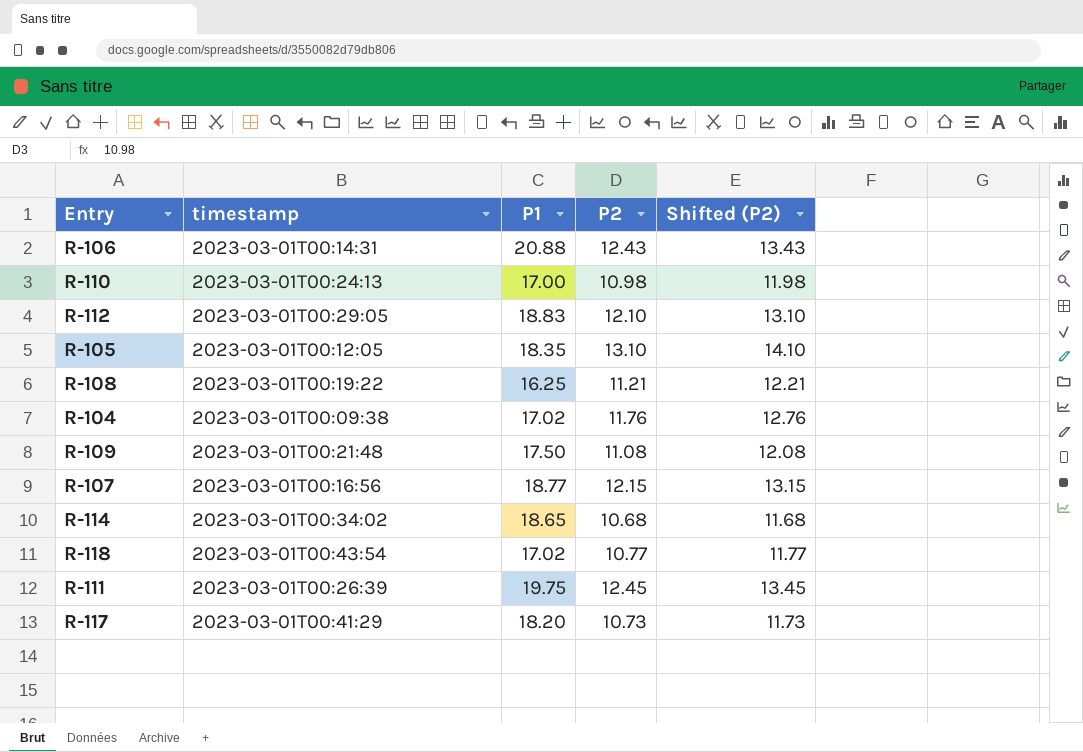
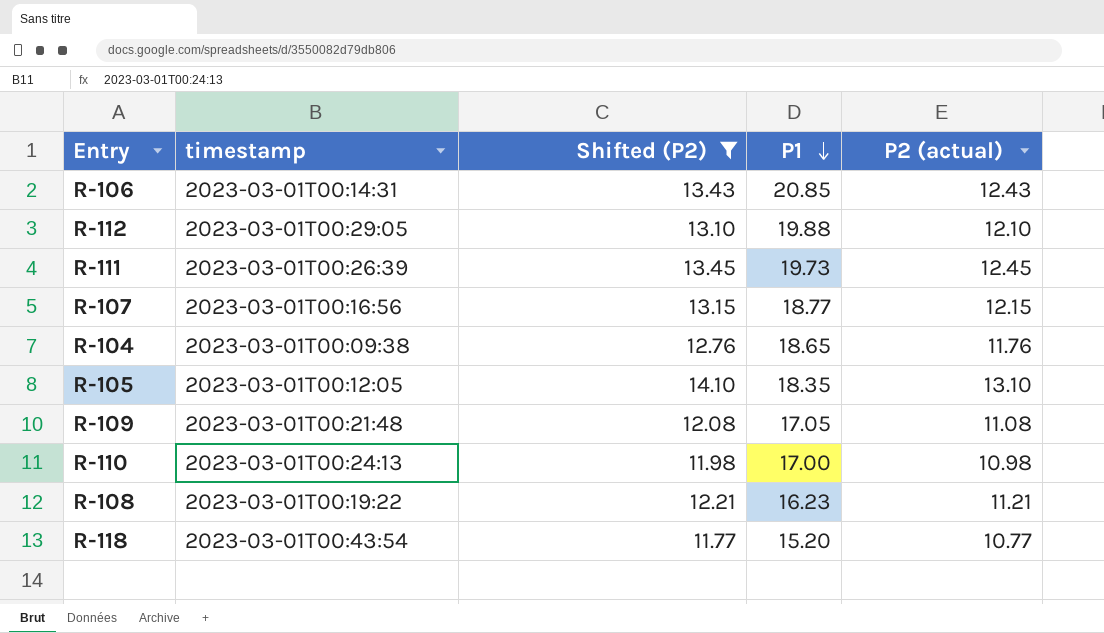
filter: none -> Shifted (P2) >= 11.77
row order: none -> P1 descending
column Shifted (P2) | position: 5 -> 3
column name: P2 -> P2 (actual)
R-106 | P1: 20.88 -> 20.85
R-112 | P1: 18.83 -> 19.88
R-111 | P1: 19.75 -> 19.73
R-104 | P1: 17.02 -> 18.65
R-109 | P1: 17.50 -> 17.05
R-108 | P1: 16.25 -> 16.23
R-118 | P1: 17.02 -> 15.20

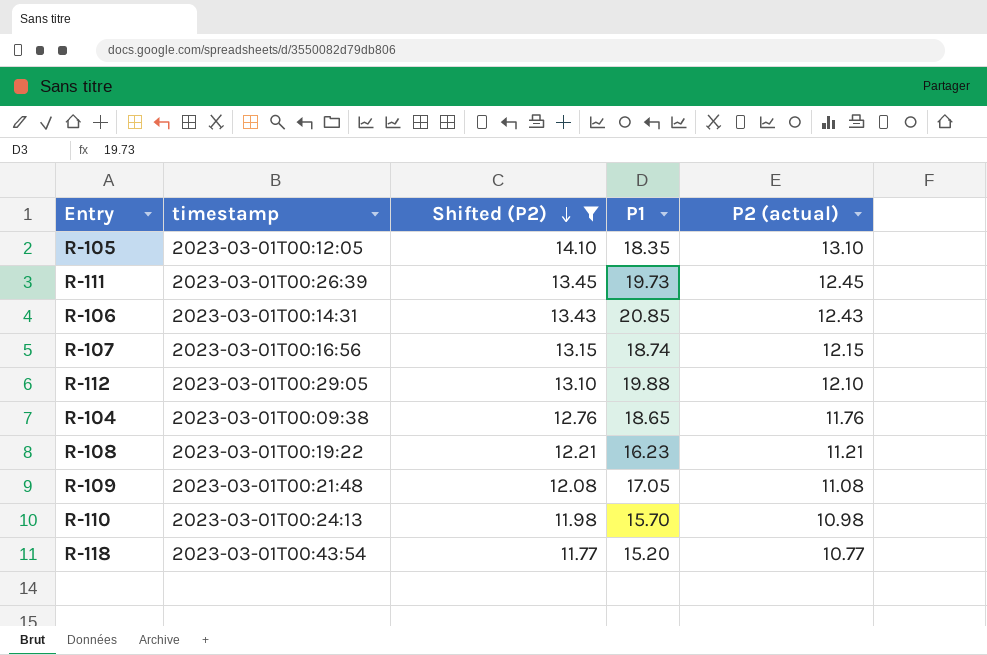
row order: P1 descending -> Shifted (P2) descending
R-107 | P1: 18.77 -> 18.74
R-110 | P1: 17.00 -> 15.70

